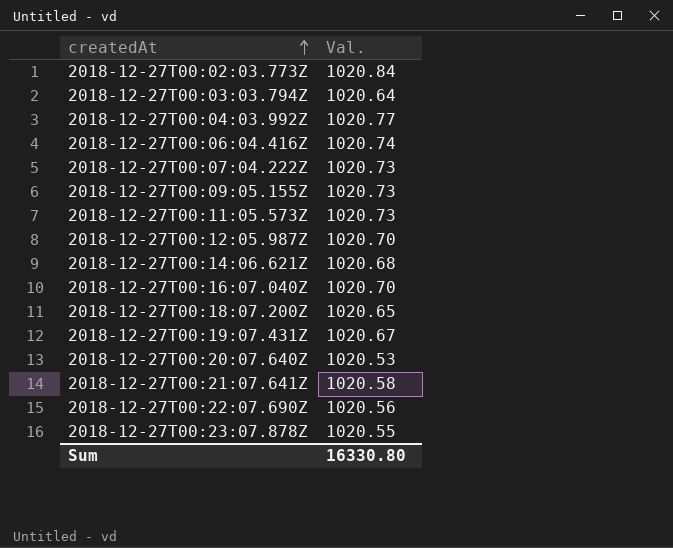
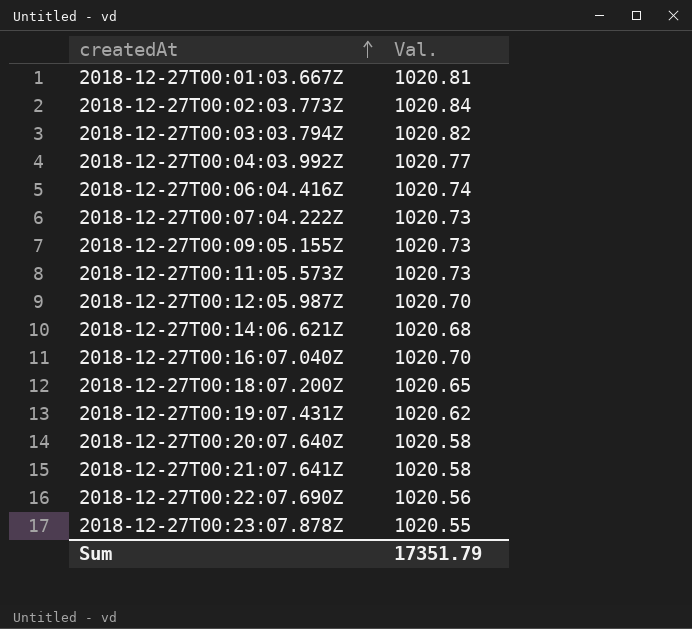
row 2018-12-27T00:01:03.667Z: none -> 1020.81
2018-12-27T00:03:03.794Z | Val.: 1020.64 -> 1020.82
2018-12-27T00:19:07.431Z | Val.: 1020.67 -> 1020.62
2018-12-27T00:20:07.640Z | Val.: 1020.53 -> 1020.58
Sum | Val.: 16330.80 -> 17351.79

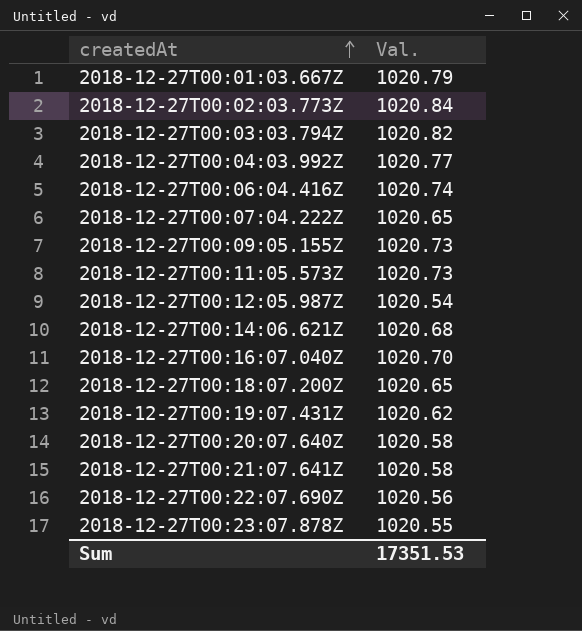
2018-12-27T00:01:03.667Z | Val.: 1020.81 -> 1020.79
2018-12-27T00:07:04.222Z | Val.: 1020.73 -> 1020.65
2018-12-27T00:12:05.987Z | Val.: 1020.70 -> 1020.54
Sum | Val.: 17351.79 -> 17351.53

